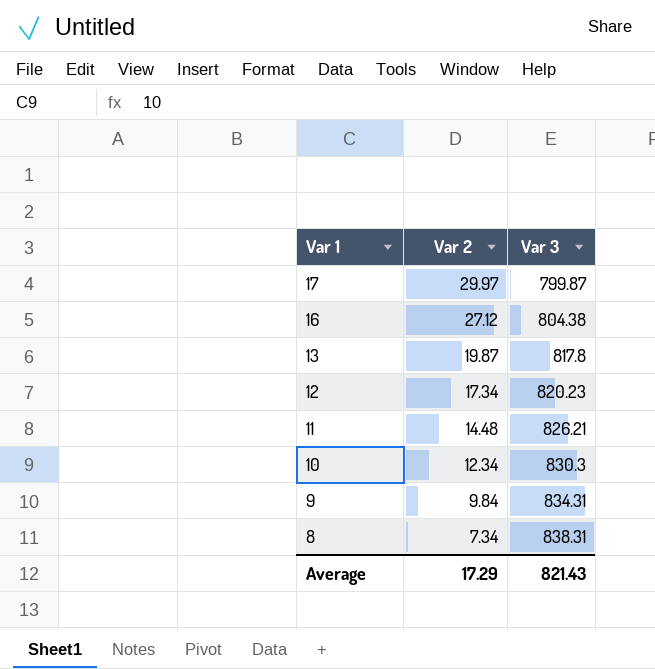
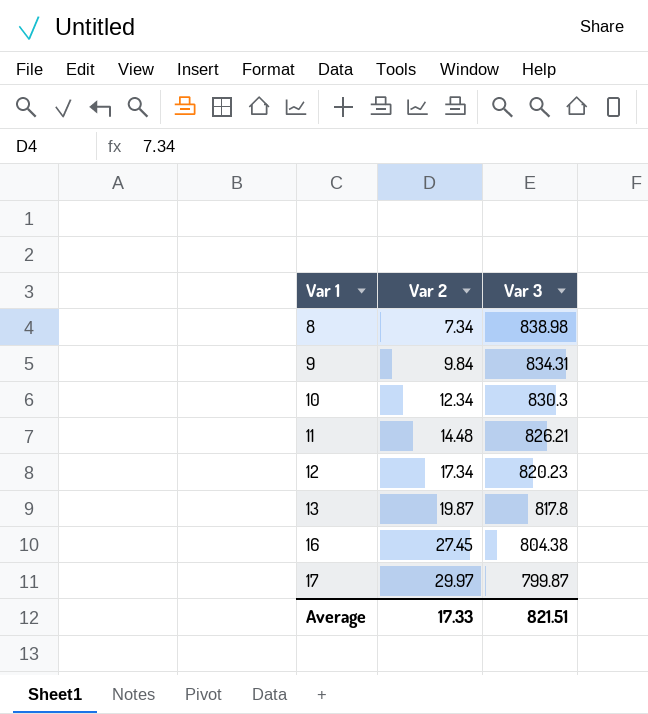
row order: Var 1 descending -> Var 1 ascending
8 | Var 3: 838.31 -> 838.98
16 | Var 2: 27.12 -> 27.45
Average | Var 2: 17.29 -> 17.33
Average | Var 3: 821.43 -> 821.51

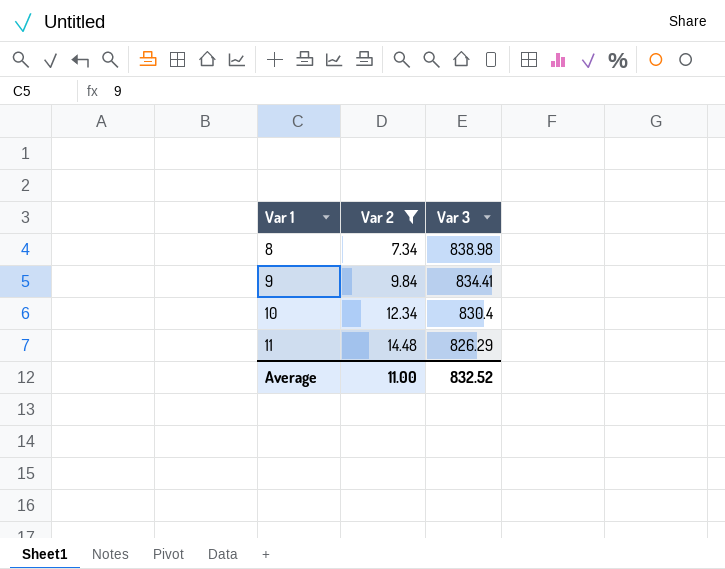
filter: none -> Var 2 <= 14.48
9 | Var 3: 834.31 -> 834.41
10 | Var 3: 830.3 -> 830.4
11 | Var 3: 826.21 -> 826.29
Average | Var 2: 17.33 -> 11.00
Average | Var 3: 821.51 -> 832.52

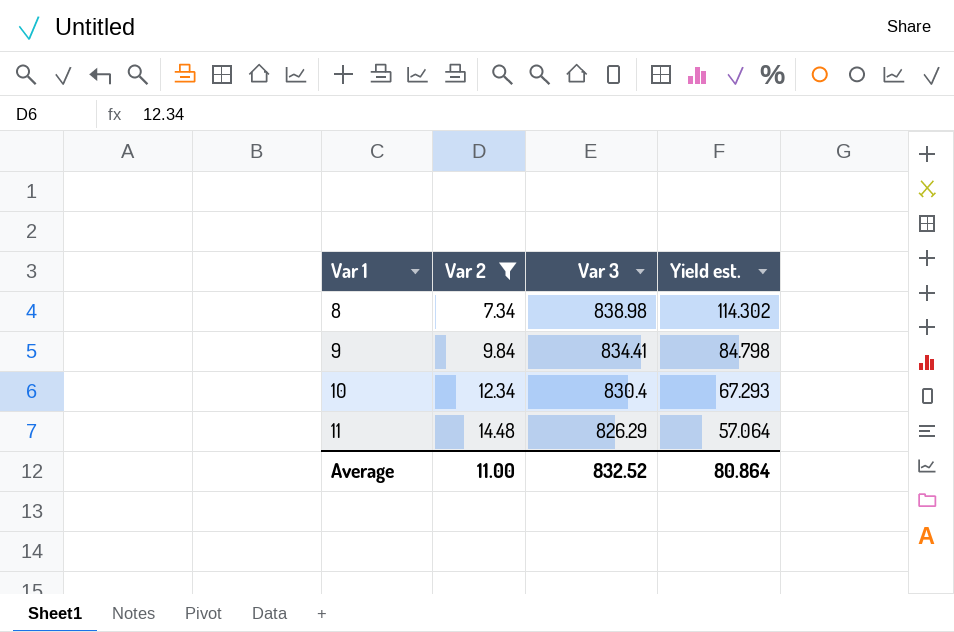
column Yield est. | formula: none -> [Var 3] / [Var 2]

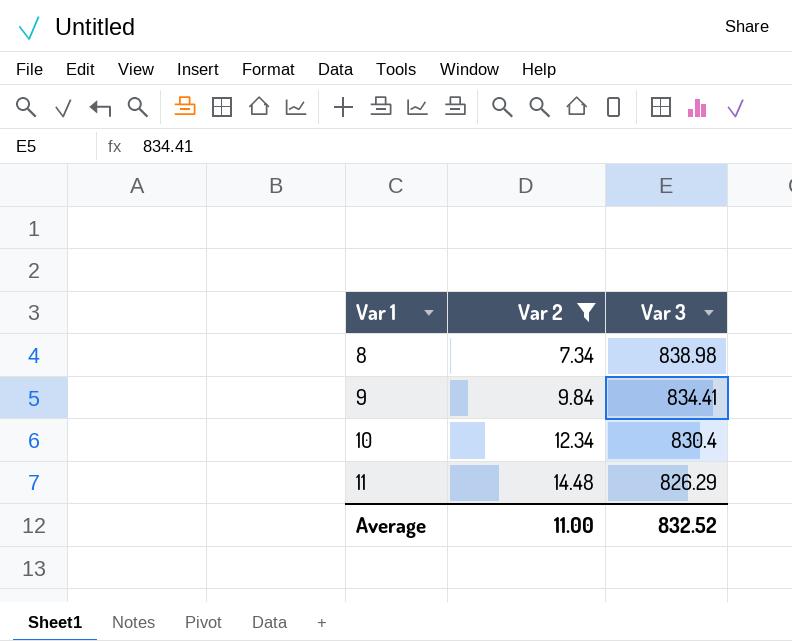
column Yield est. | formula: [Var 3] / [Var 2] -> none

